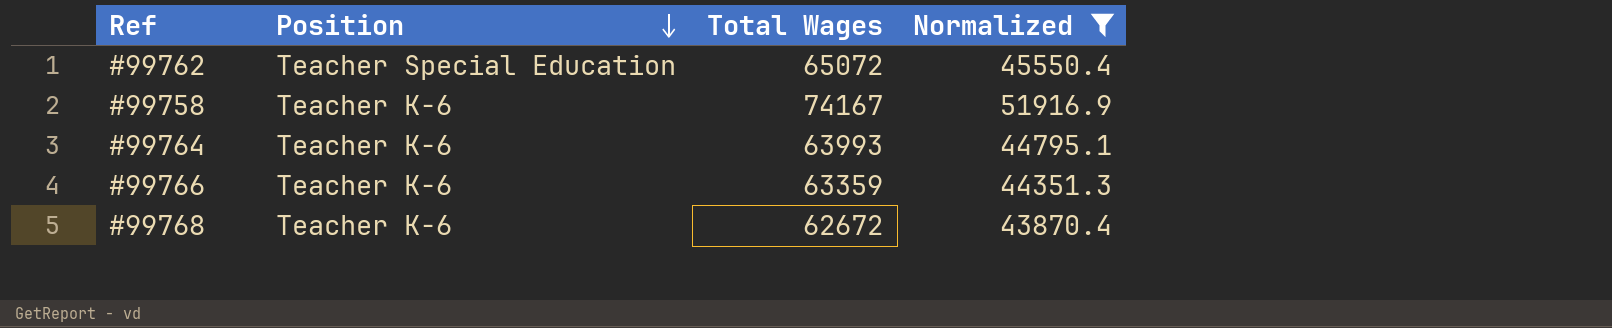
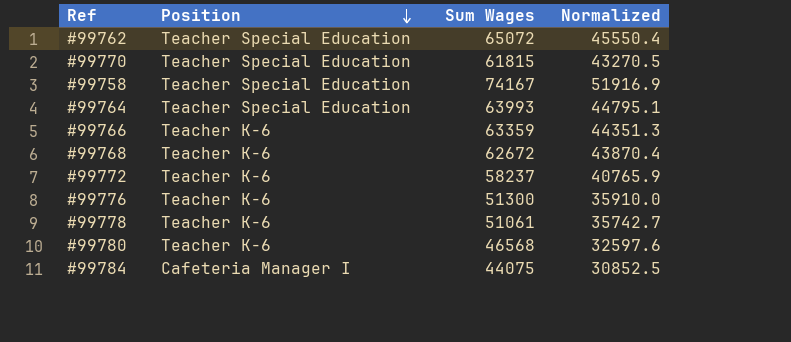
filter: Normalized >= 43870.4 -> none
column name: Total Wages -> Sum Wages
#99758 | Position: Teacher K-6 -> Teacher Special Education
#99764 | Position: Teacher K-6 -> Teacher Special Education

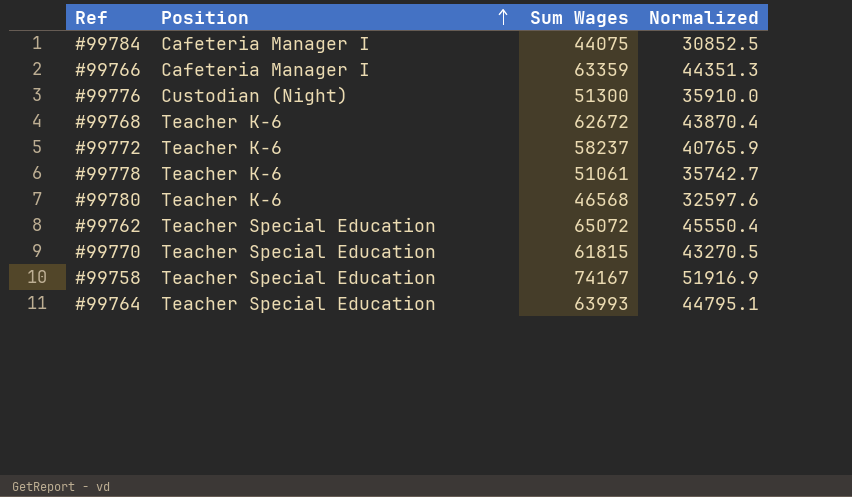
row order: Position descending -> Position ascending
#99766 | Position: Teacher K-6 -> Cafeteria Manager I
#99776 | Position: Teacher K-6 -> Custodian (Night)

